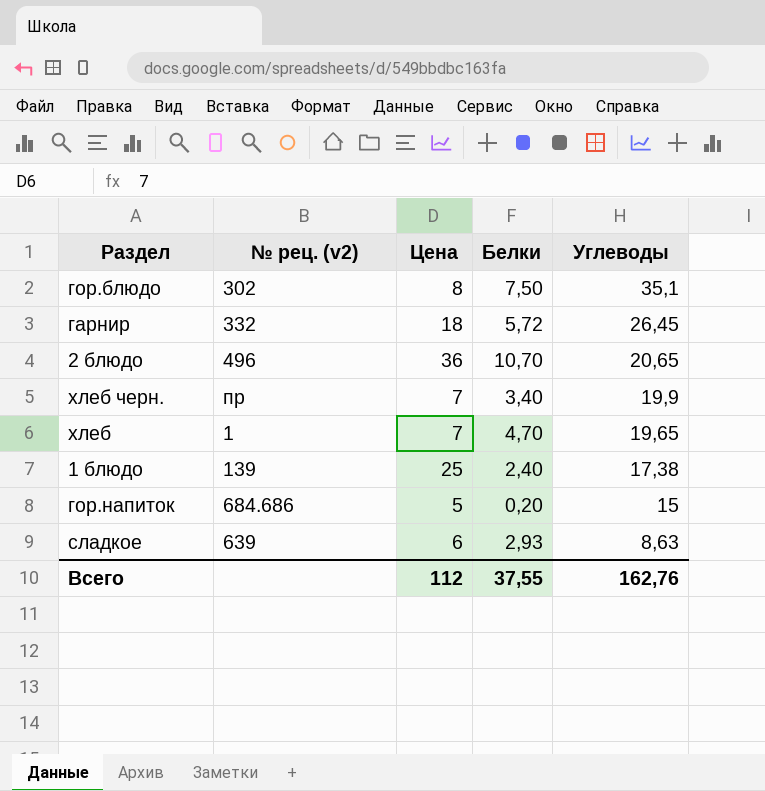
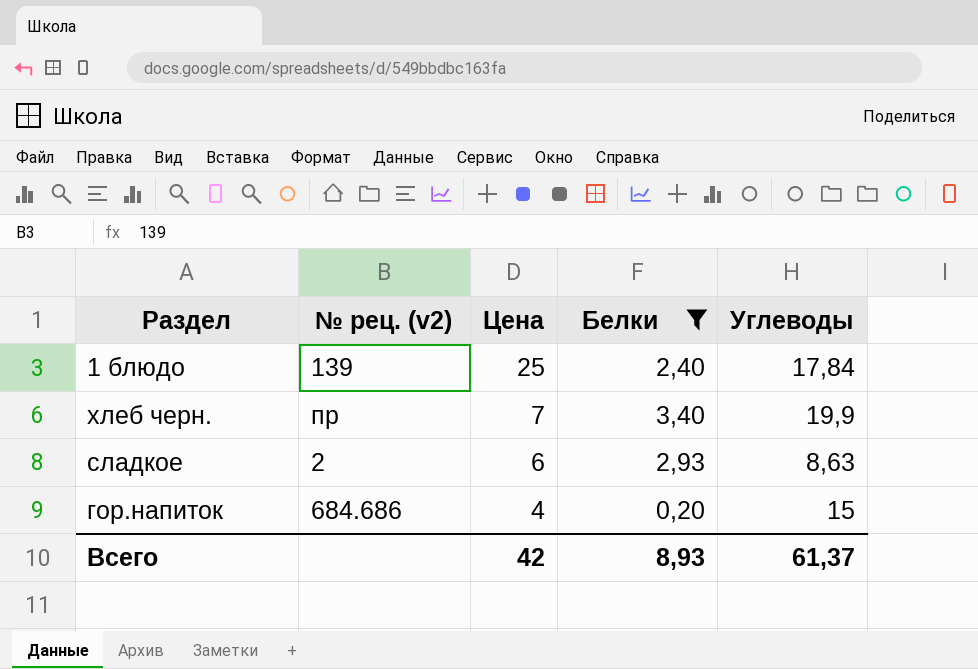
filter: none -> Белки <= 3,40
row order: Углеводы descending -> Цена descending
1 блюдо | Углеводы: 17,38 -> 17,84
сладкое | № рец. (v2): 639 -> 2
гор.напиток | Цена: 5 -> 4
Всего | Цена: 112 -> 42
Всего | Белки: 37,55 -> 8,93
Всего | Углеводы: 162,76 -> 61,37

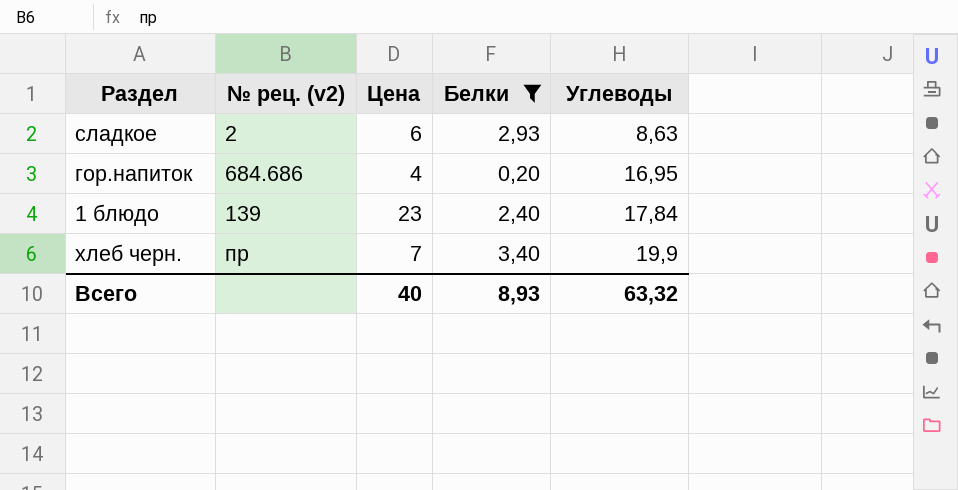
row order: Цена descending -> Углеводы ascending
гор.напиток | Углеводы: 15 -> 16,95
1 блюдо | Цена: 25 -> 23
Всего | Цена: 42 -> 40
Всего | Углеводы: 61,37 -> 63,32

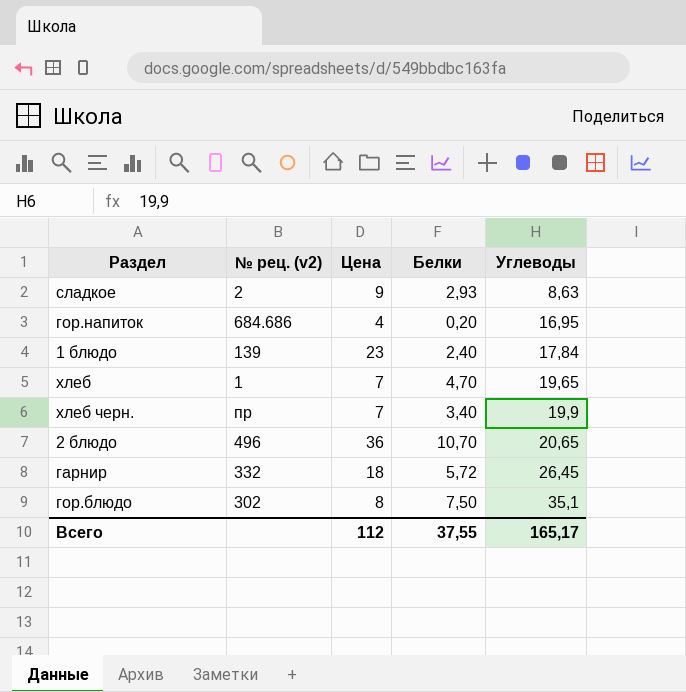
filter: Белки <= 3,40 -> none
сладкое | Цена: 6 -> 9
Всего | Цена: 40 -> 112
Всего | Белки: 8,93 -> 37,55
Всего | Углеводы: 63,32 -> 165,17

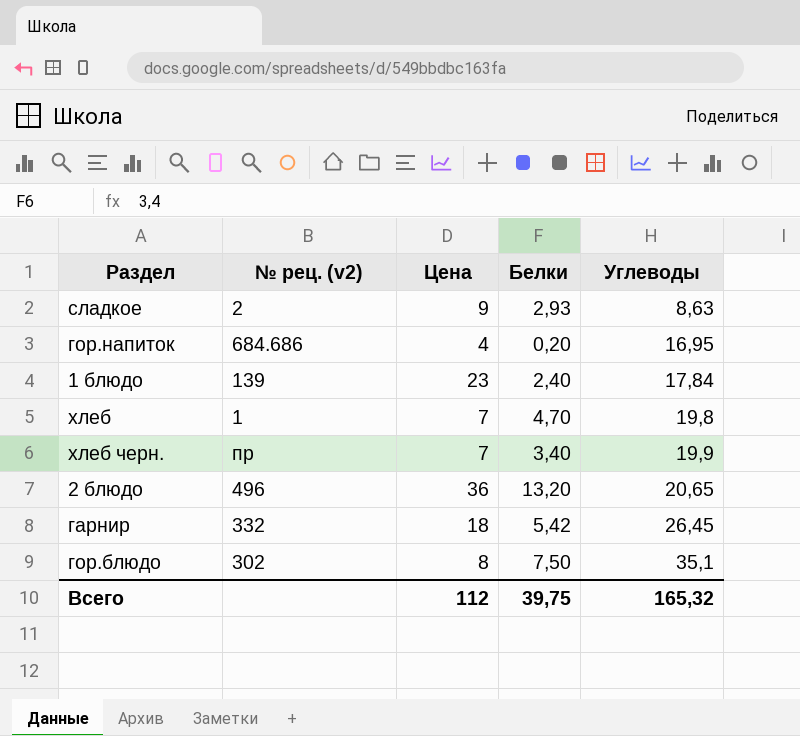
хлеб | Углеводы: 19,65 -> 19,8
2 блюдо | Белки: 10,70 -> 13,20
гарнир | Белки: 5,72 -> 5,42
Всего | Белки: 37,55 -> 39,75
Всего | Углеводы: 165,17 -> 165,32

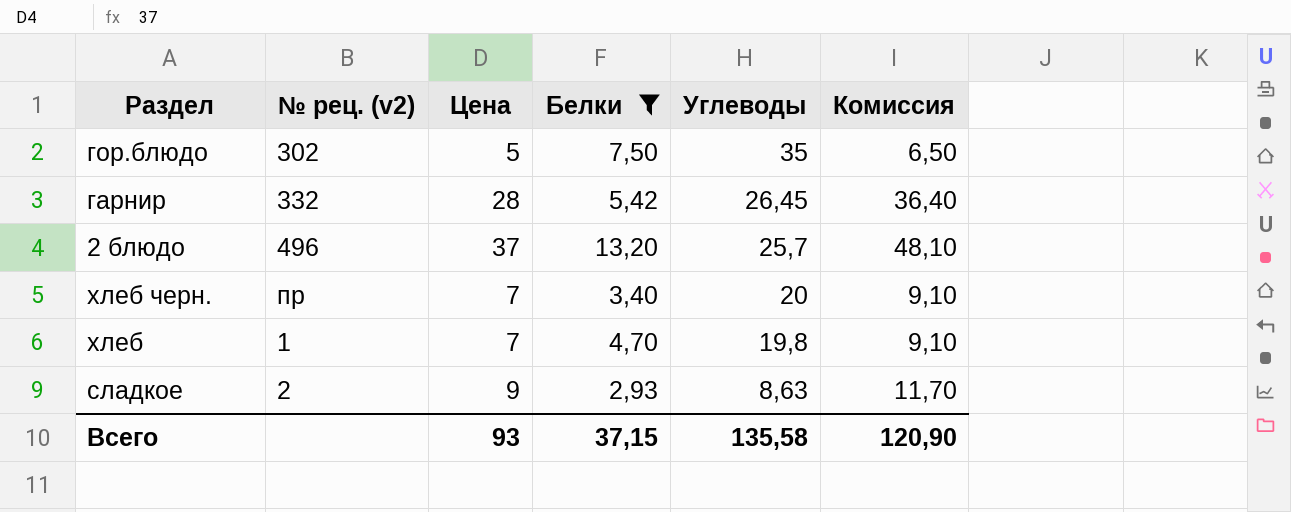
filter: none -> Белки >= 2,93
row order: Углеводы ascending -> Углеводы descending
column Комиссия | formula: none -> [Цена] * 1,3
гор.блюдо | Цена: 8 -> 5
гор.блюдо | Углеводы: 35,1 -> 35
гарнир | Цена: 18 -> 28
2 блюдо | Цена: 36 -> 37
2 блюдо | Углеводы: 20,65 -> 25,7
хлеб черн. | Углеводы: 19,9 -> 20
Всего | Цена: 112 -> 93
Всего | Белки: 39,75 -> 37,15
Всего | Углеводы: 165,32 -> 135,58

